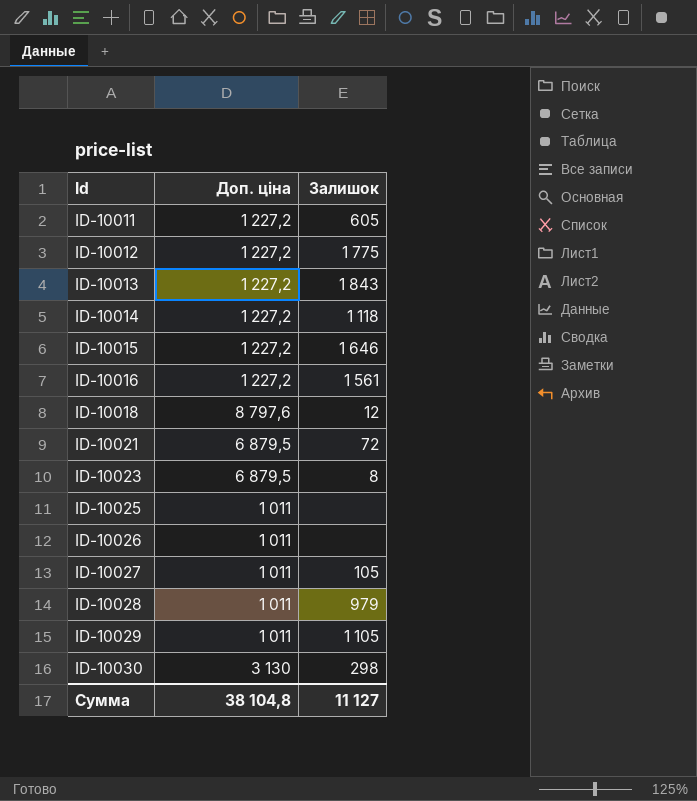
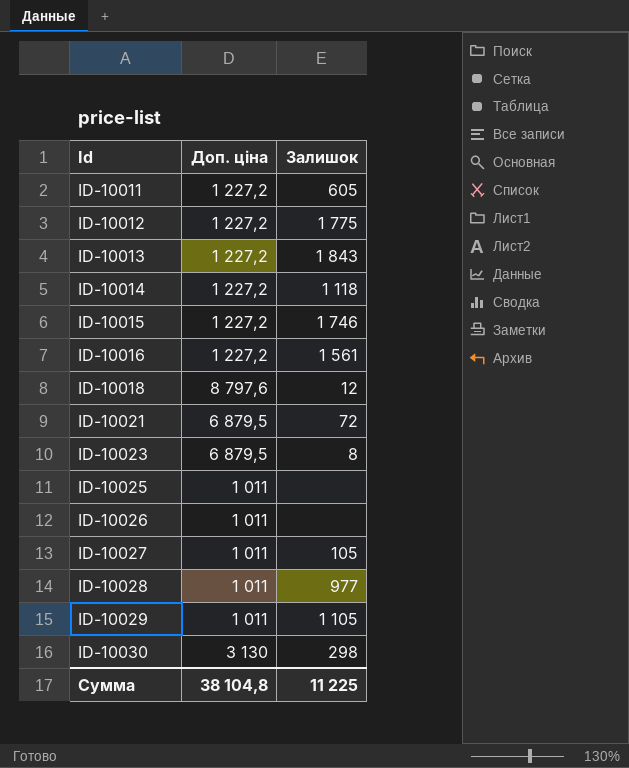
ID-10015 | Залишок: 1 646 -> 1 746
ID-10028 | Залишок: 979 -> 977
Сумма | Залишок: 11 127 -> 11 225

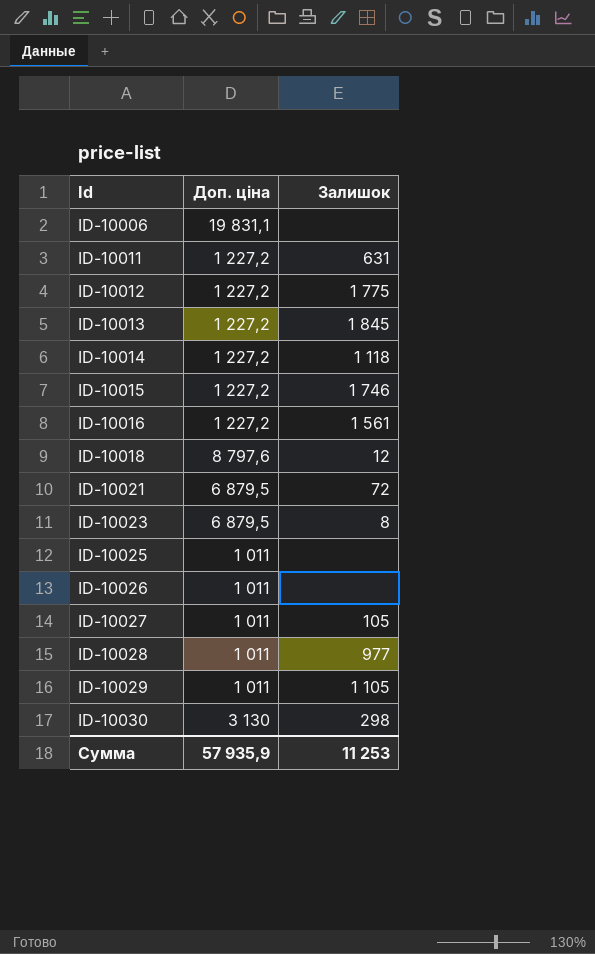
row ID-10006: none -> 19 831,1 | none
ID-10011 | Залишок: 605 -> 631
ID-10013 | Залишок: 1 843 -> 1 845
Сумма | Доп. ціна: 38 104,8 -> 57 935,9
Сумма | Залишок: 11 225 -> 11 253

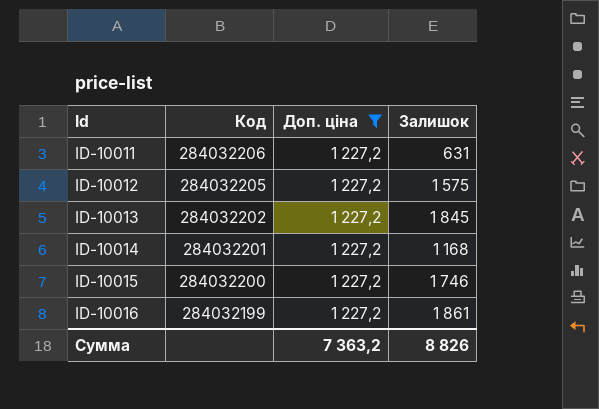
filter: none -> Доп. ціна = 1 227,2
column Код | position: none -> 2
ID-10012 | Залишок: 1 775 -> 1 575
ID-10014 | Залишок: 1 118 -> 1 168
ID-10016 | Залишок: 1 561 -> 1 861
Сумма | Доп. ціна: 57 935,9 -> 7 363,2
Сумма | Залишок: 11 253 -> 8 826

